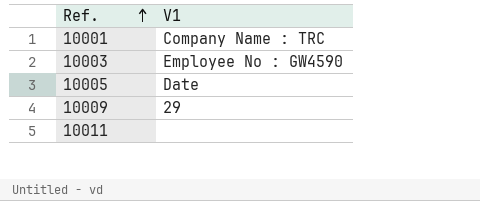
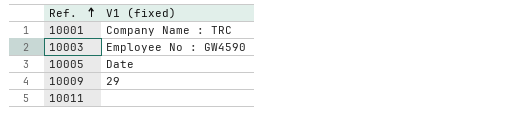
column name: V1 -> V1 (fixed)

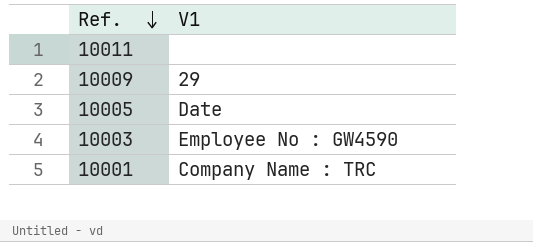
row order: Ref. ascending -> Ref. descending
column name: V1 (fixed) -> V1

